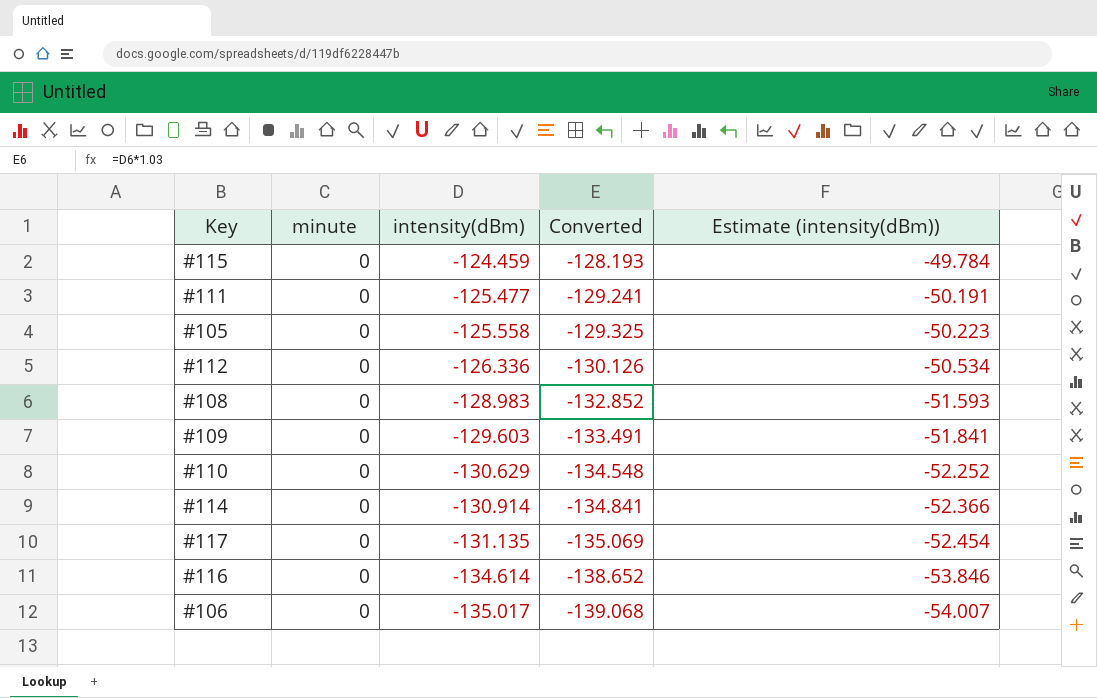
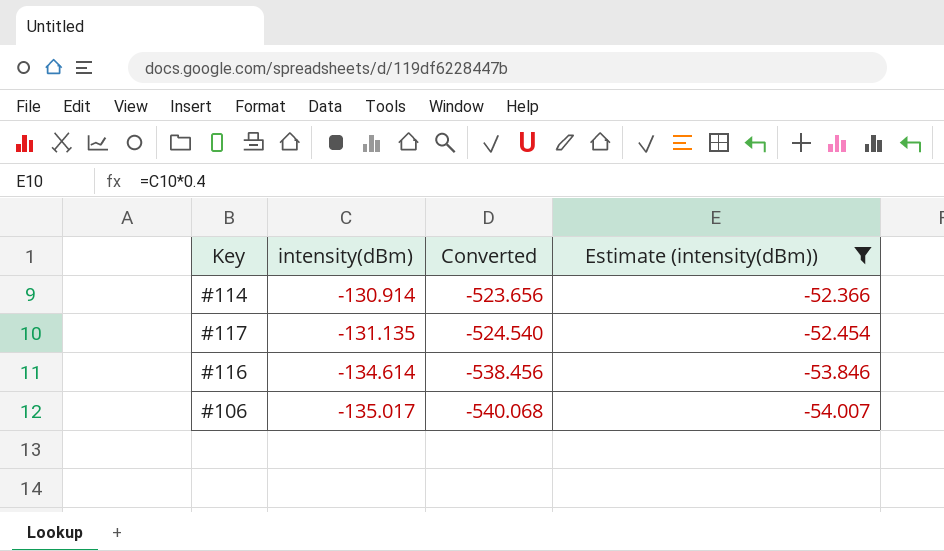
filter: none -> Estimate (intensity(dBm)) <= -52.366
column minute | position: 2 -> none
column Converted | formula: [intensity(dBm)] * 1.03 -> [intensity(dBm)] * 4

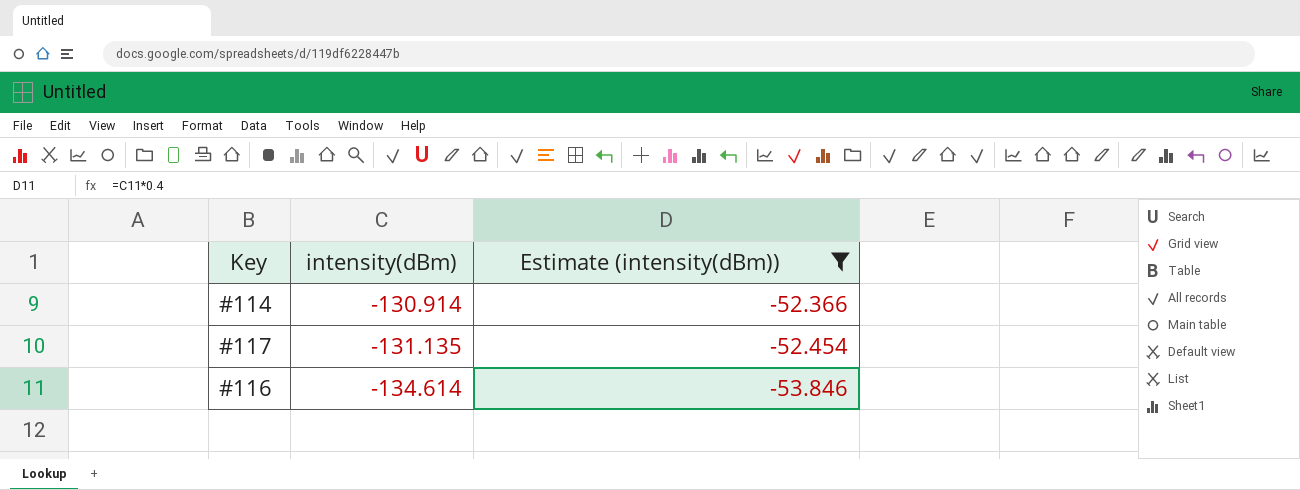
column Converted | formula: [intensity(dBm)] * 4 -> none
row #106: -135.017 | -540.068 | -54.007 -> none

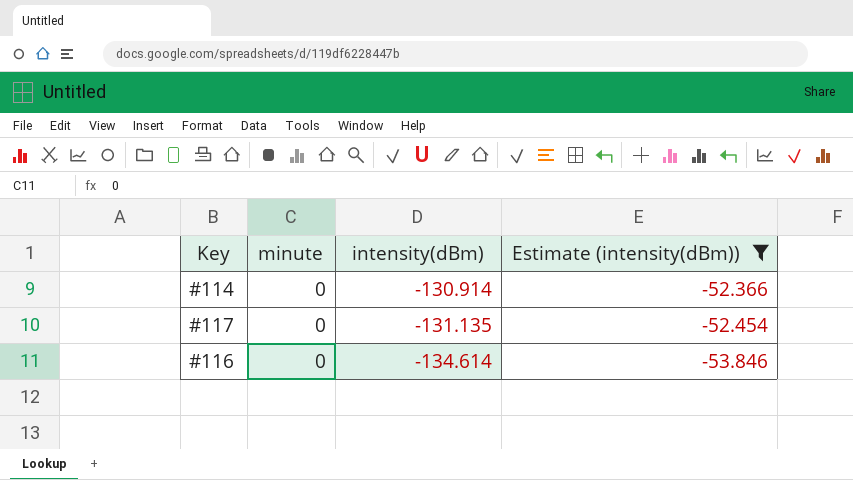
column minute | position: none -> 2

